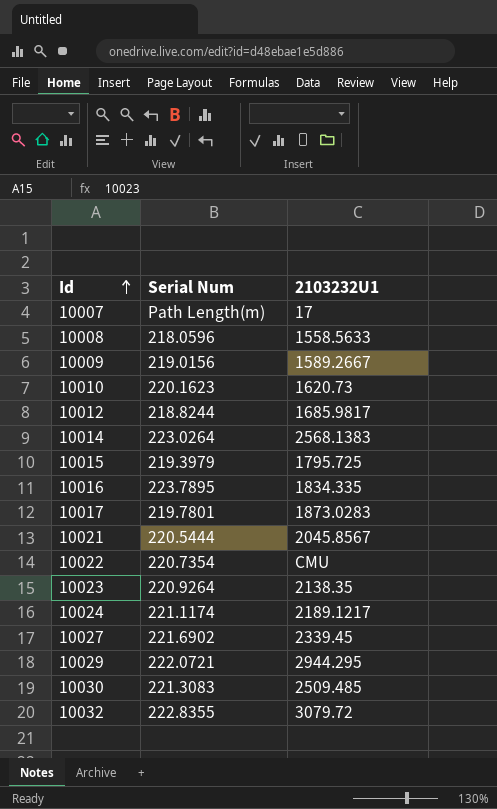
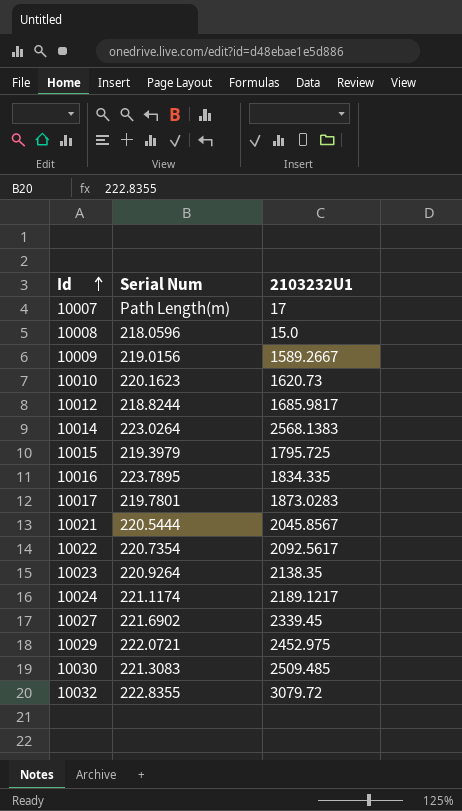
10008 | 2103232U1: 1558.5633 -> 15.0
10022 | 2103232U1: CMU -> 2092.5617
10029 | 2103232U1: 2944.295 -> 2452.975

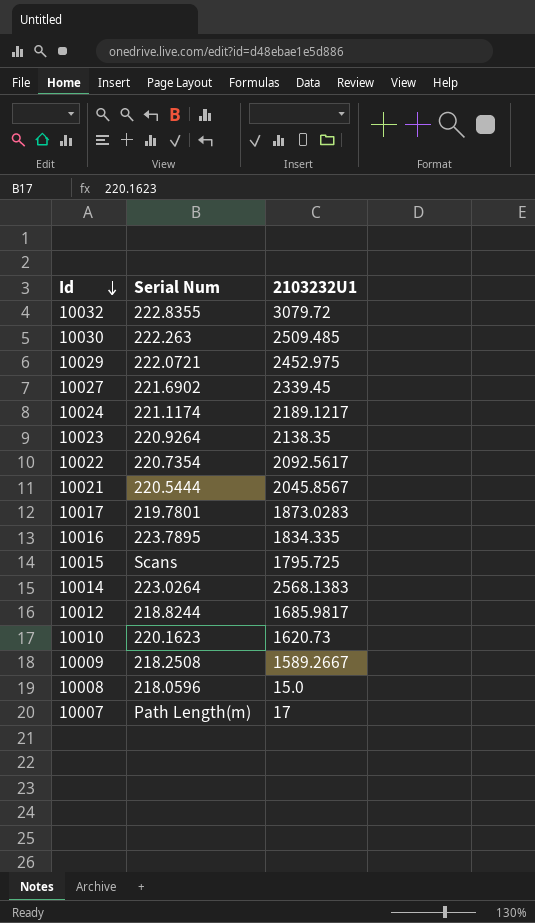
row order: Id ascending -> Id descending
10030 | Serial Num: 221.3083 -> 222.263
10015 | Serial Num: 219.3979 -> Scans
10009 | Serial Num: 219.0156 -> 218.2508

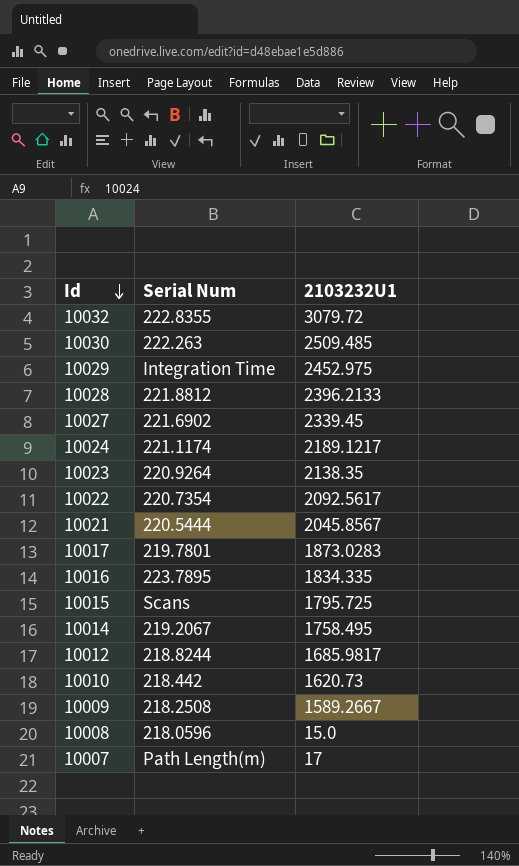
10029 | Serial Num: 222.0721 -> Integration Time
row 10028: none -> 221.8812 | 2396.2133
10014 | Serial Num: 223.0264 -> 219.2067
10014 | 2103232U1: 2568.1383 -> 1758.495
10010 | Serial Num: 220.1623 -> 218.442

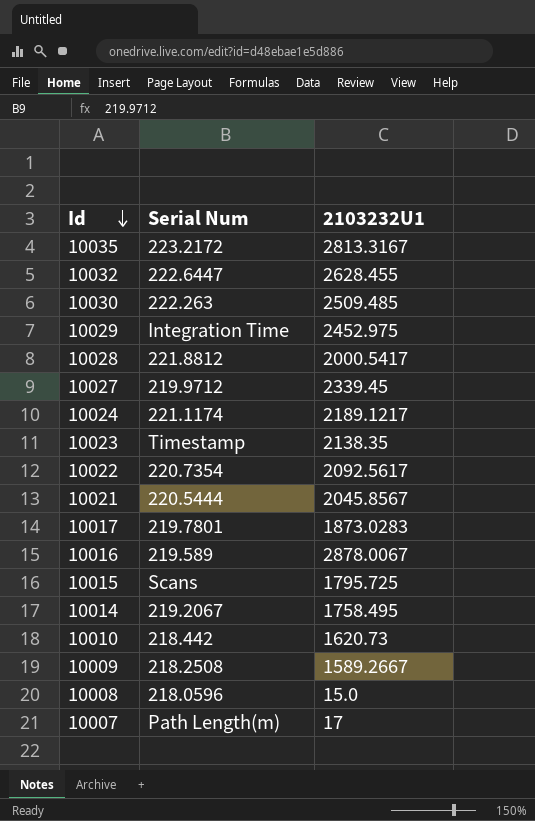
row 10012: 218.8244 | 1685.9817 -> none
row 10035: none -> 223.2172 | 2813.3167
10032 | Serial Num: 222.8355 -> 222.6447
10032 | 2103232U1: 3079.72 -> 2628.455
10028 | 2103232U1: 2396.2133 -> 2000.5417
10027 | Serial Num: 221.6902 -> 219.9712
10023 | Serial Num: 220.9264 -> Timestamp
10016 | Serial Num: 223.7895 -> 219.589
10016 | 2103232U1: 1834.335 -> 2878.0067

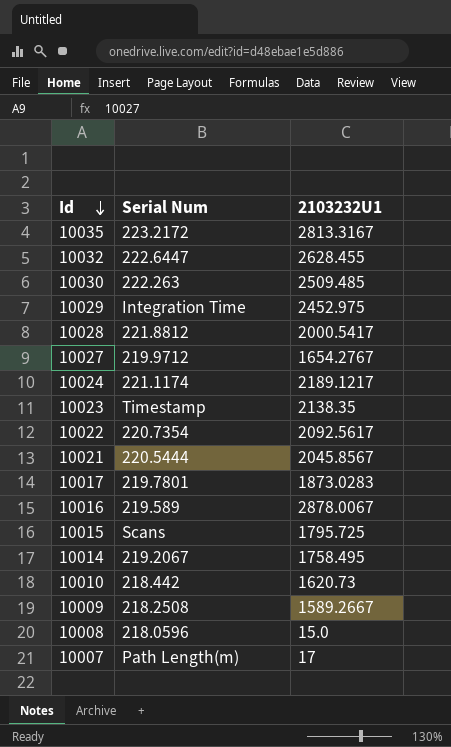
10027 | 2103232U1: 2339.45 -> 1654.2767

